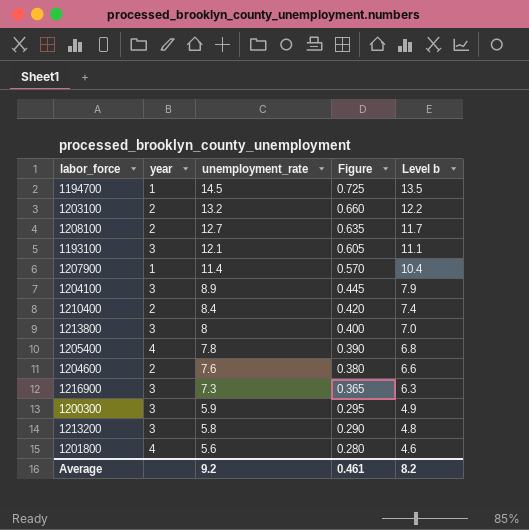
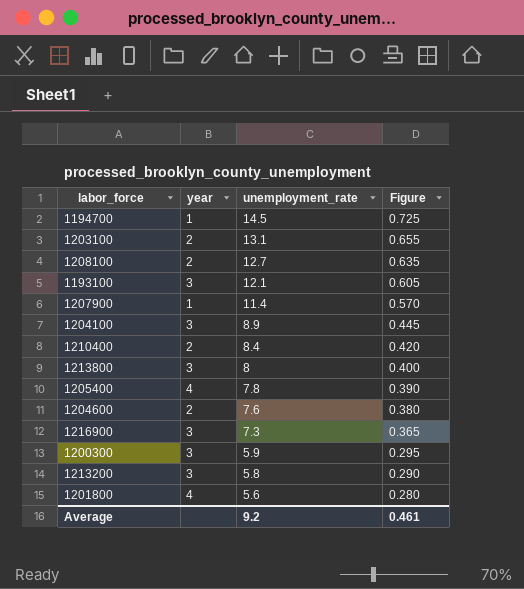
column Level b | formula: [unemployment_rate] - 1 -> none
1203100 | unemployment_rate: 13.2 -> 13.1
1203100 | Figure: 0.660 -> 0.655

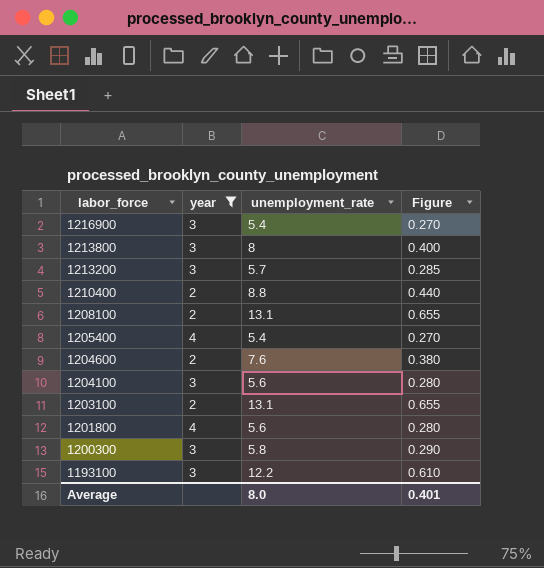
filter: none -> year != 1
row order: unemployment_rate descending -> labor_force descending
1216900 | unemployment_rate: 7.3 -> 5.4
1216900 | Figure: 0.365 -> 0.270
1213200 | unemployment_rate: 5.8 -> 5.7
1213200 | Figure: 0.290 -> 0.285
1210400 | unemployment_rate: 8.4 -> 8.8
1210400 | Figure: 0.420 -> 0.440
1208100 | unemployment_rate: 12.7 -> 13.1
1208100 | Figure: 0.635 -> 0.655
1205400 | unemployment_rate: 7.8 -> 5.4
1205400 | Figure: 0.390 -> 0.270
1204100 | unemployment_rate: 8.9 -> 5.6
1204100 | Figure: 0.445 -> 0.280
1200300 | unemployment_rate: 5.9 -> 5.8
1200300 | Figure: 0.295 -> 0.290
1193100 | unemployment_rate: 12.1 -> 12.2
1193100 | Figure: 0.605 -> 0.610
Average | unemployment_rate: 9.2 -> 8.0
Average | Figure: 0.461 -> 0.401

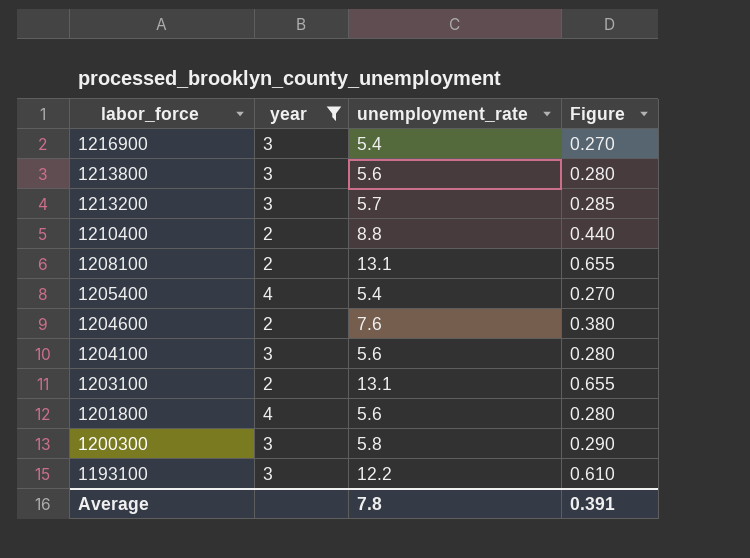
1213800 | unemployment_rate: 8 -> 5.6
1213800 | Figure: 0.400 -> 0.280
Average | unemployment_rate: 8.0 -> 7.8
Average | Figure: 0.401 -> 0.391

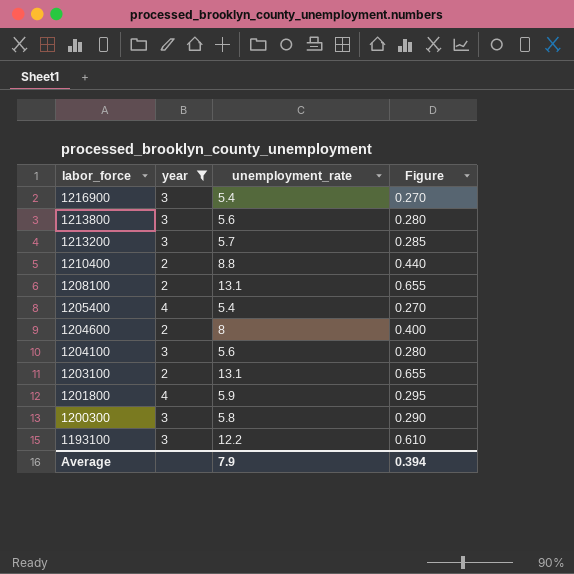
1204600 | unemployment_rate: 7.6 -> 8
1204600 | Figure: 0.380 -> 0.400
1201800 | unemployment_rate: 5.6 -> 5.9
1201800 | Figure: 0.280 -> 0.295
Average | unemployment_rate: 7.8 -> 7.9
Average | Figure: 0.391 -> 0.394

